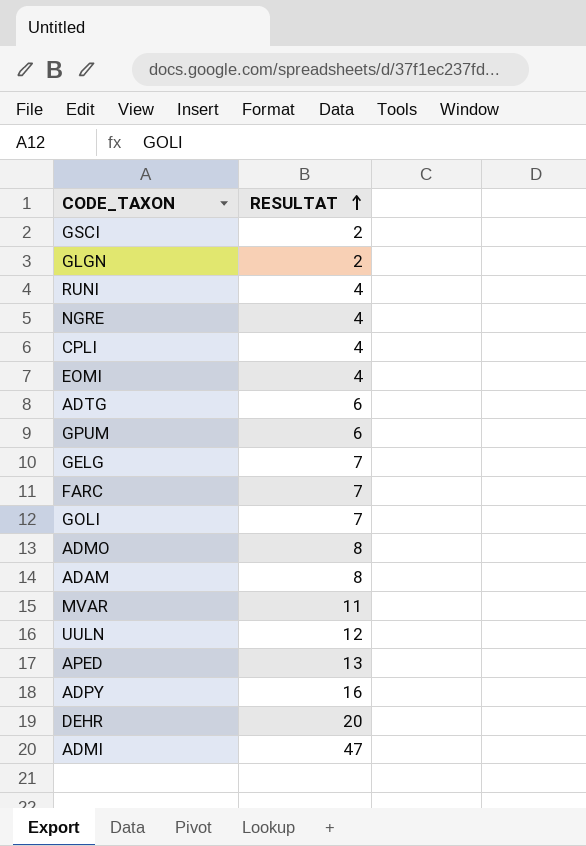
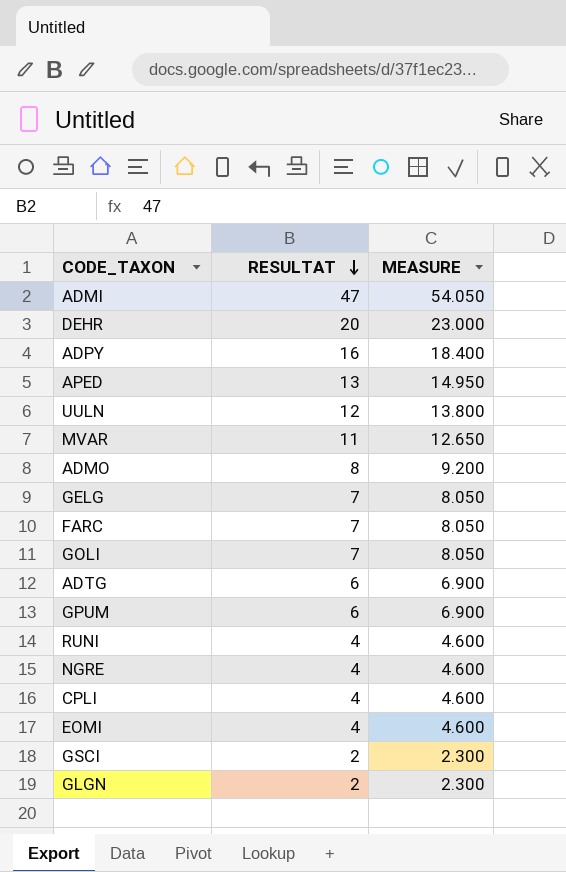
row order: RESULTAT ascending -> RESULTAT descending
column MEASURE | formula: none -> [RESULTAT] * 1.15
row ADAM: 8 -> none

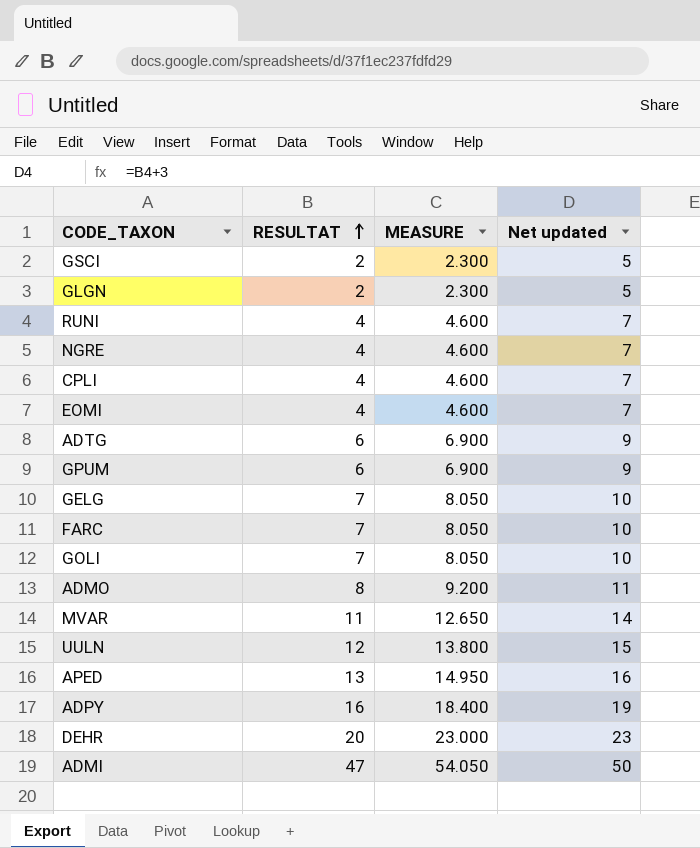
row order: RESULTAT descending -> RESULTAT ascending
column Net updated | formula: none -> [RESULTAT] + 3

